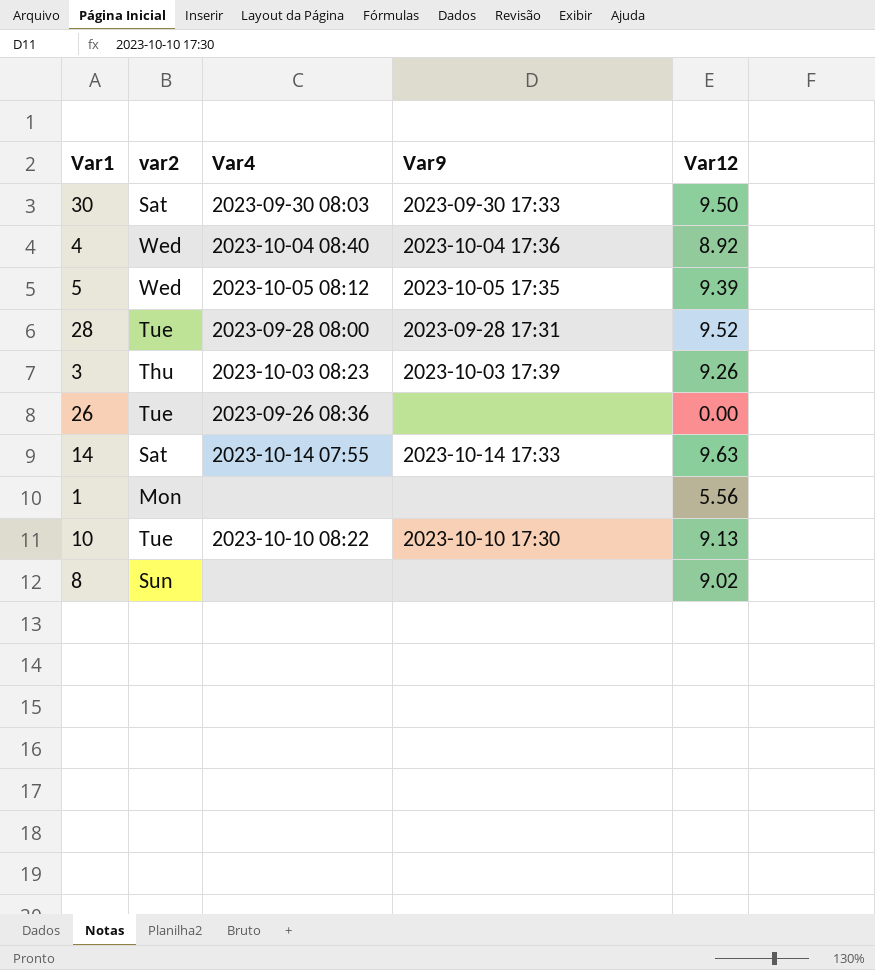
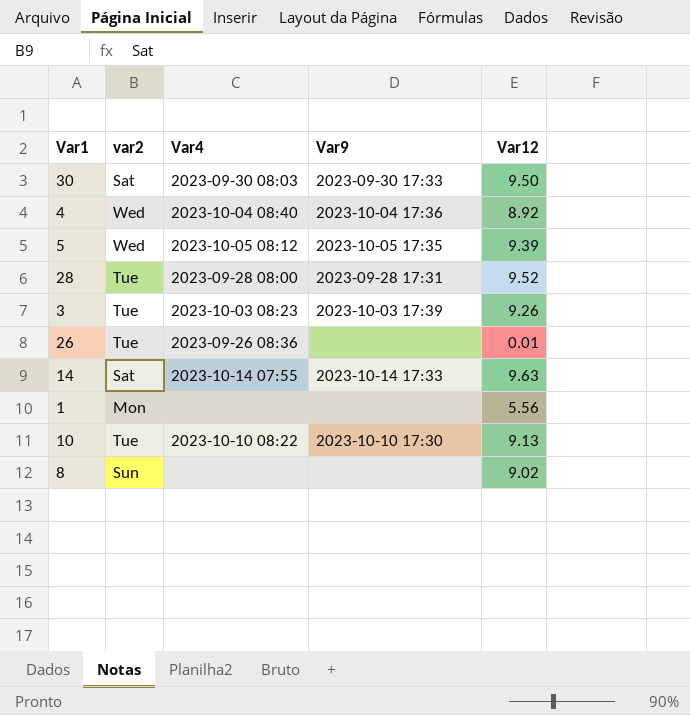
3 | var2: Thu -> Tue
26 | Var12: 0.00 -> 0.01

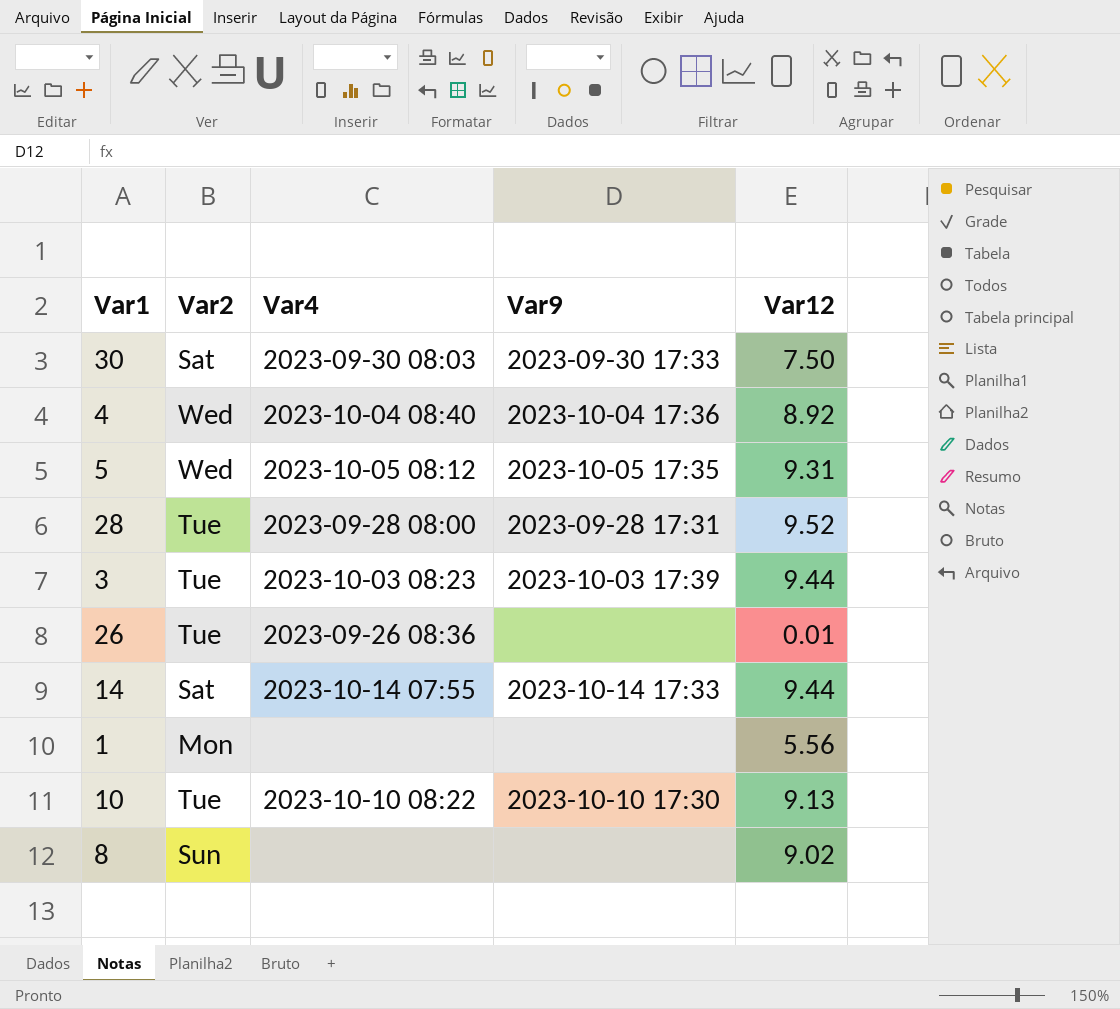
column name: var2 -> Var2
30 | Var12: 9.50 -> 7.50
5 | Var12: 9.39 -> 9.31
3 | Var12: 9.26 -> 9.44
14 | Var12: 9.63 -> 9.44

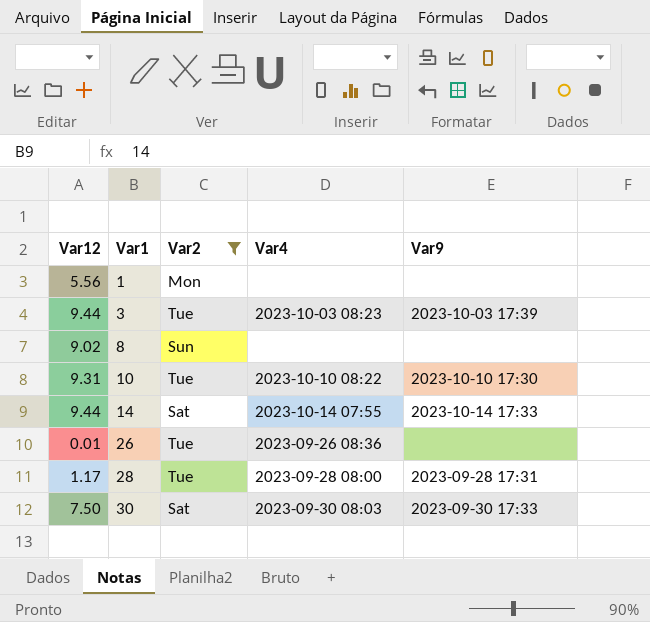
filter: none -> Var2 != Wed
row order: none -> Var1 ascending
column Var12 | position: 5 -> 1
10 | Var12: 9.13 -> 9.31
28 | Var12: 9.52 -> 1.17

